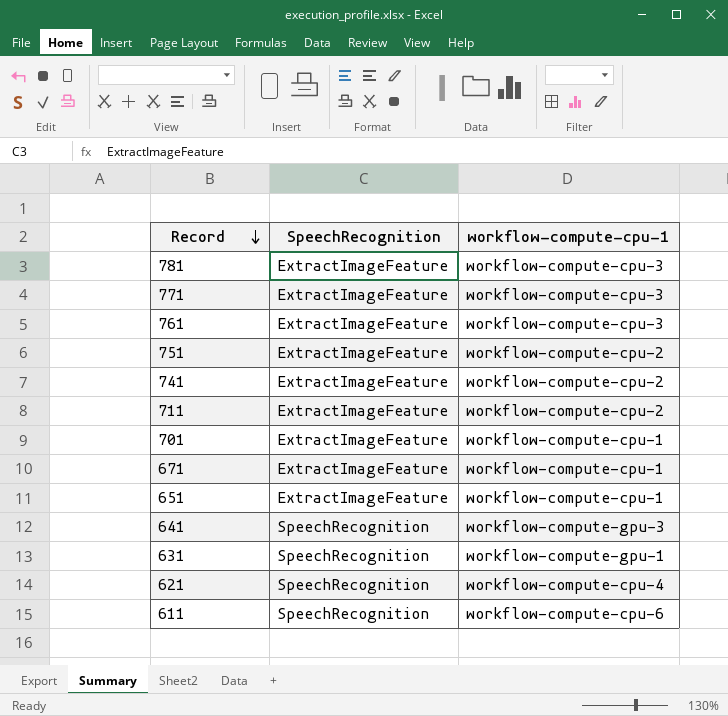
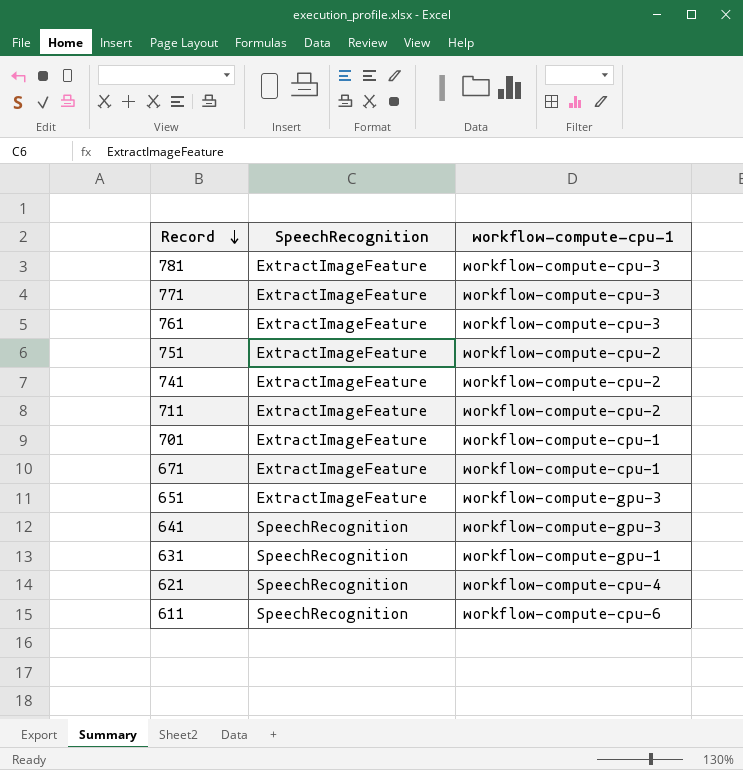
651 | workflow-compute-cpu-1: workflow-compute-cpu-1 -> workflow-compute-gpu-3

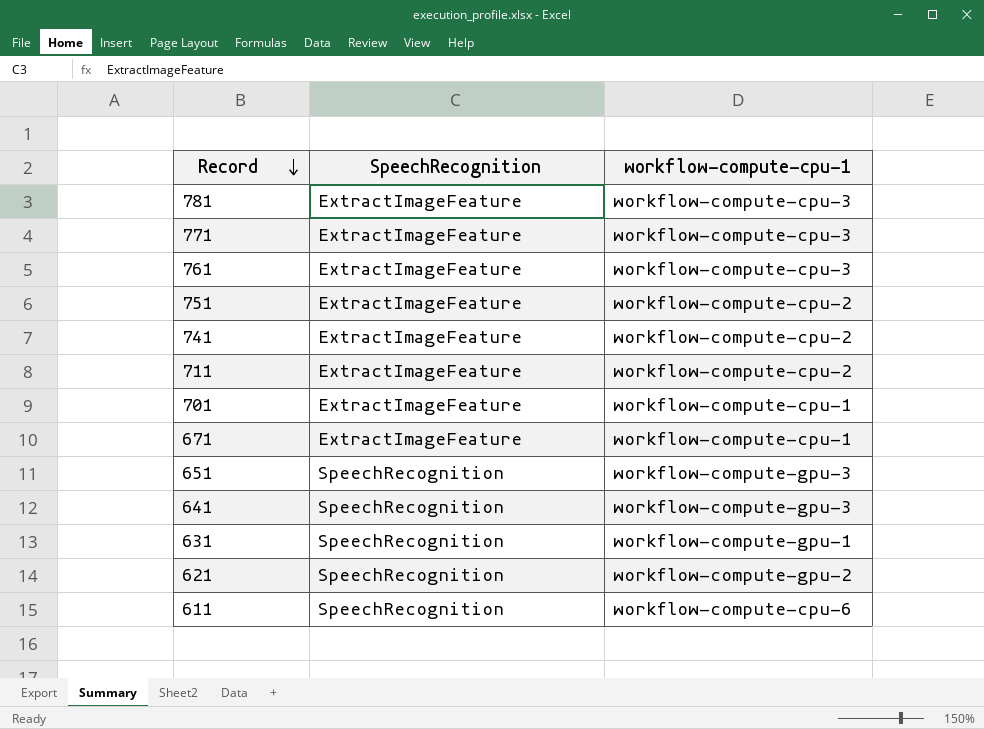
651 | SpeechRecognition: ExtractImageFeature -> SpeechRecognition
621 | workflow-compute-cpu-1: workflow-compute-cpu-4 -> workflow-compute-gpu-2

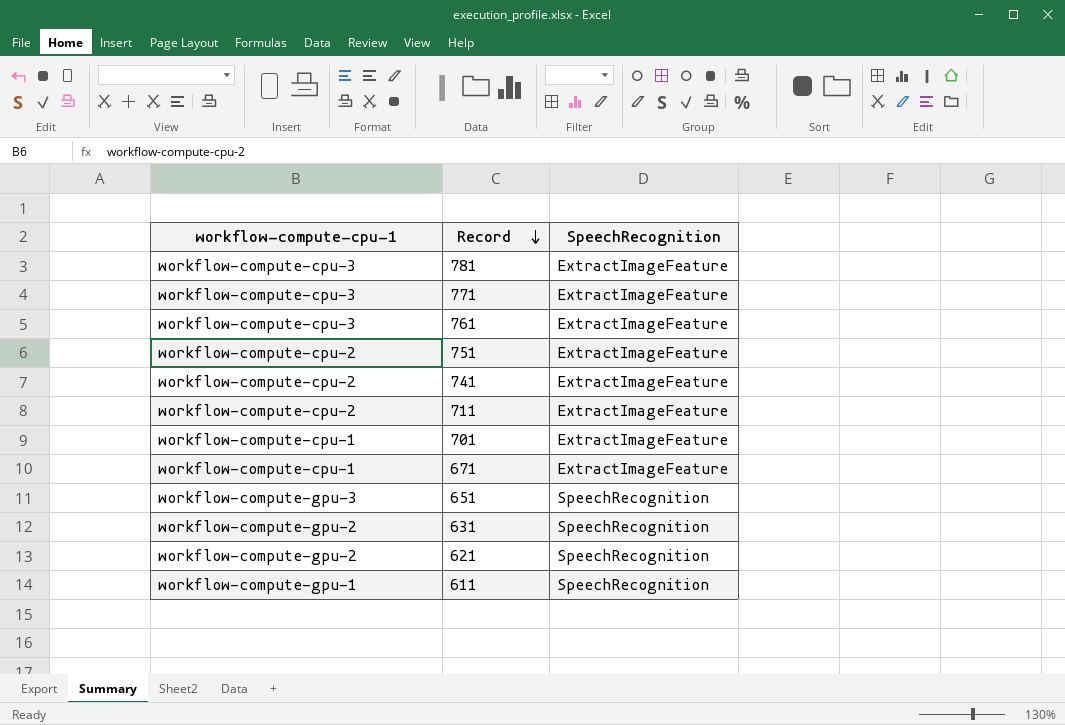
column workflow-compute-cpu-1 | position: 3 -> 1
row 641: SpeechRecognition | workflow-compute-gpu-3 -> none
631 | workflow-compute-cpu-1: workflow-compute-gpu-1 -> workflow-compute-gpu-2
611 | workflow-compute-cpu-1: workflow-compute-cpu-6 -> workflow-compute-gpu-1

